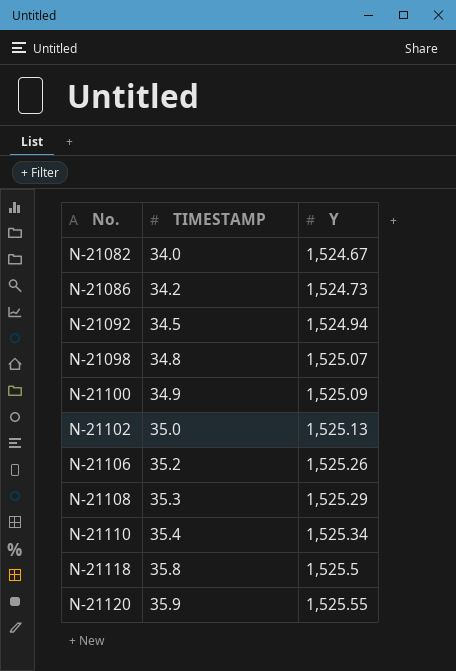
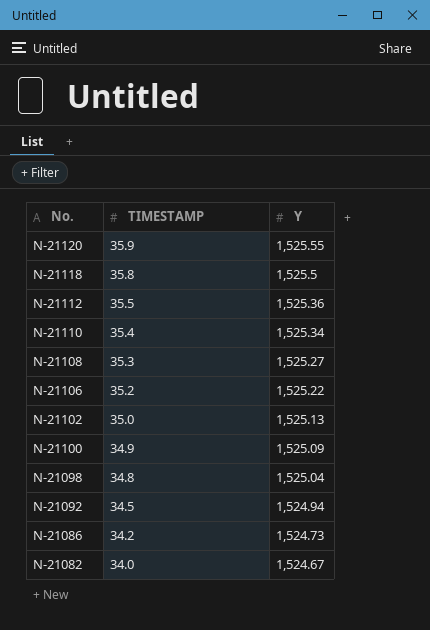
row order: No. ascending -> No. descending
row N-21112: none -> 35.5 | 1,525.36
N-21108 | Y: 1,525.29 -> 1,525.27
N-21106 | Y: 1,525.26 -> 1,525.22
N-21098 | Y: 1,525.07 -> 1,525.04

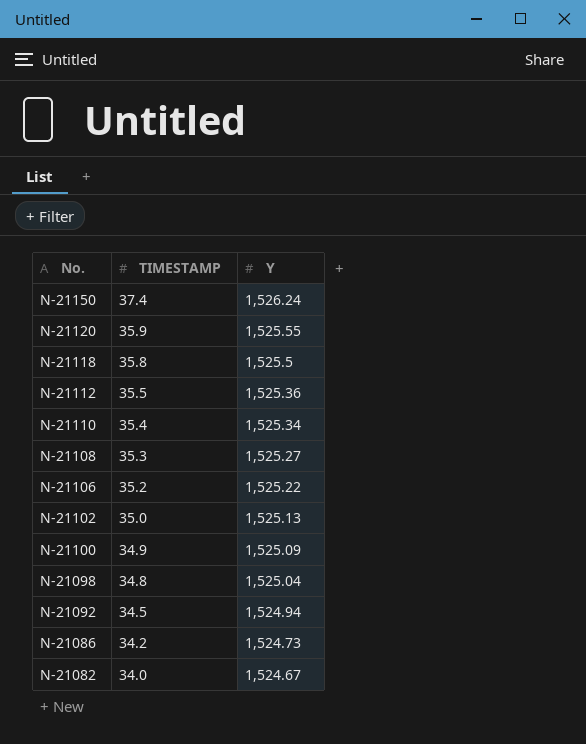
row N-21150: none -> 37.4 | 1,526.24

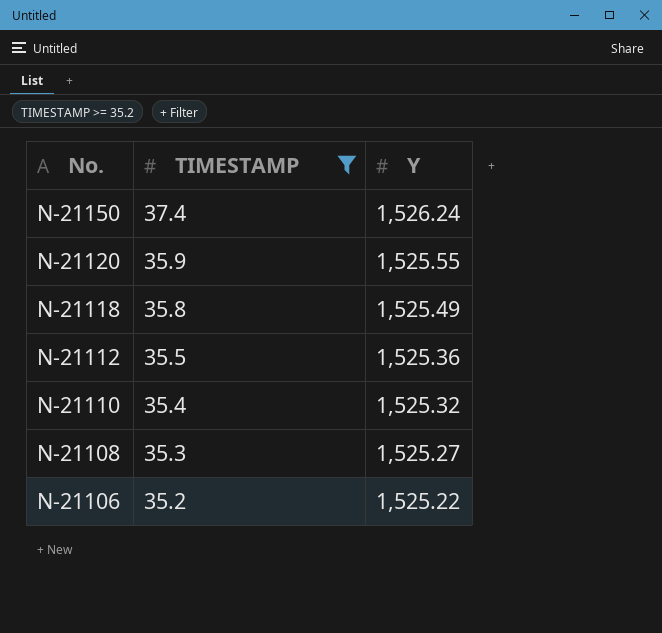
filter: none -> TIMESTAMP >= 35.2
N-21118 | Y: 1,525.5 -> 1,525.49
N-21110 | Y: 1,525.34 -> 1,525.32

